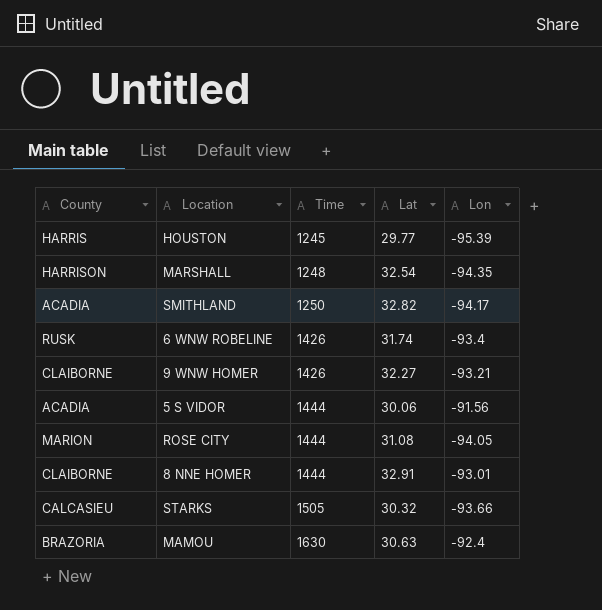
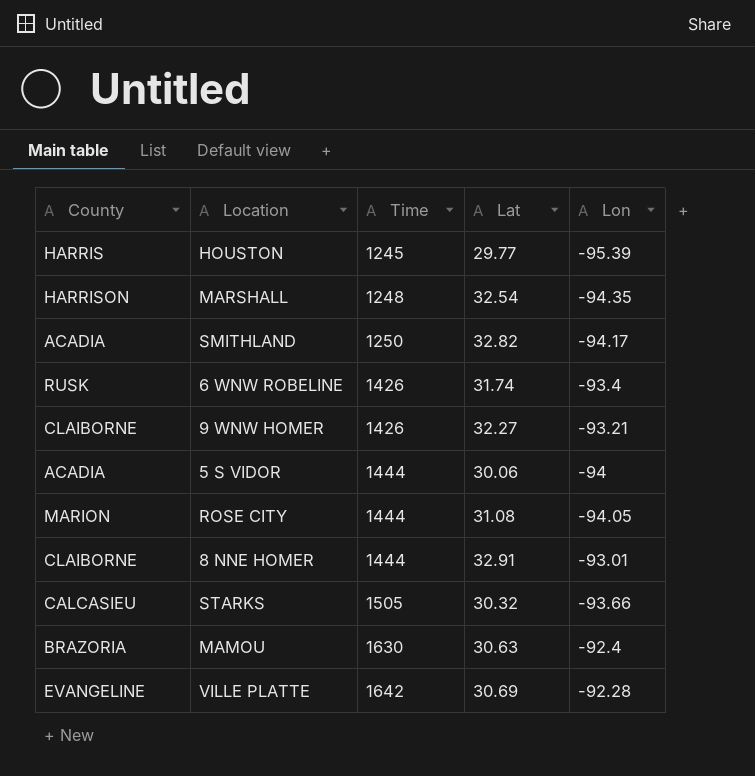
5 S VIDOR | Lon: -91.56 -> -94
row VILLE PLATTE: none -> EVANGELINE | 1642 | 30.69 | -92.28

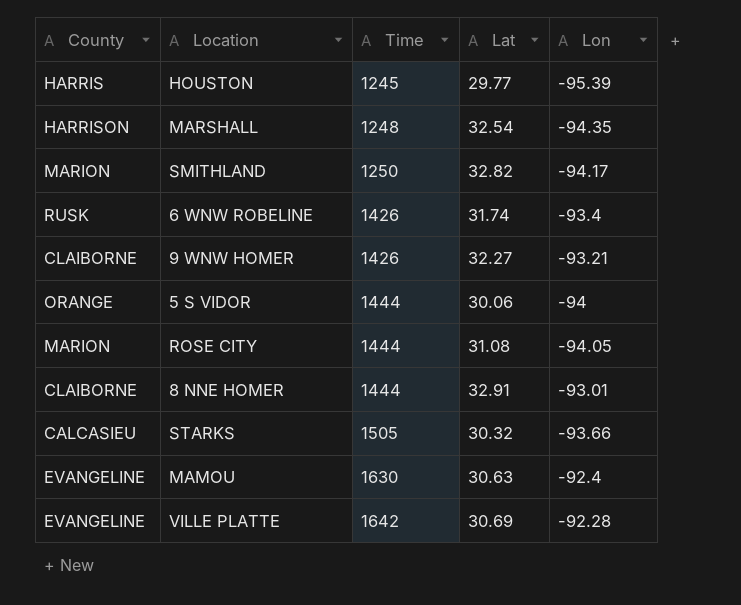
SMITHLAND | County: ACADIA -> MARION
5 S VIDOR | County: ACADIA -> ORANGE
MAMOU | County: BRAZORIA -> EVANGELINE

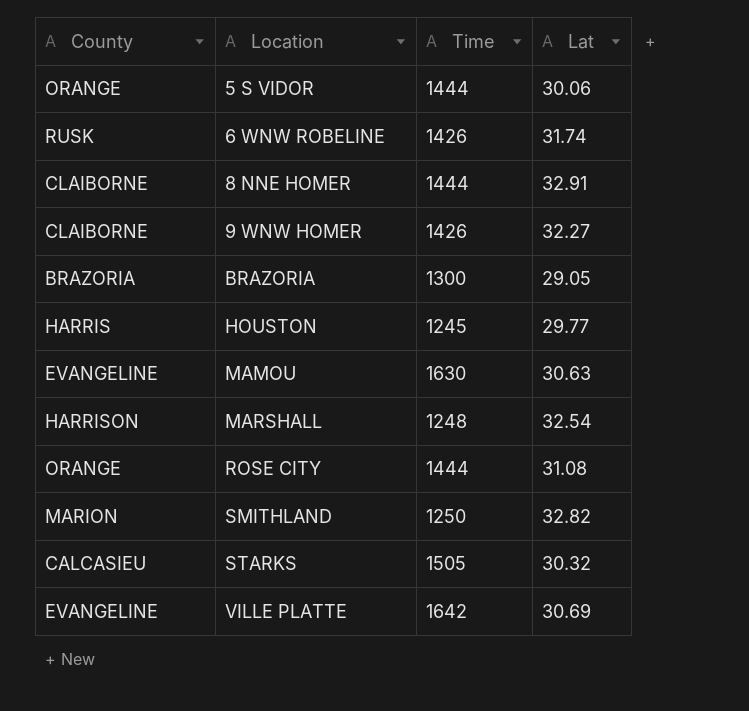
row order: Time ascending -> Location ascending
column Lon | position: 5 -> none
row BRAZORIA: none -> BRAZORIA | 1300 | 29.05
ROSE CITY | County: MARION -> ORANGE

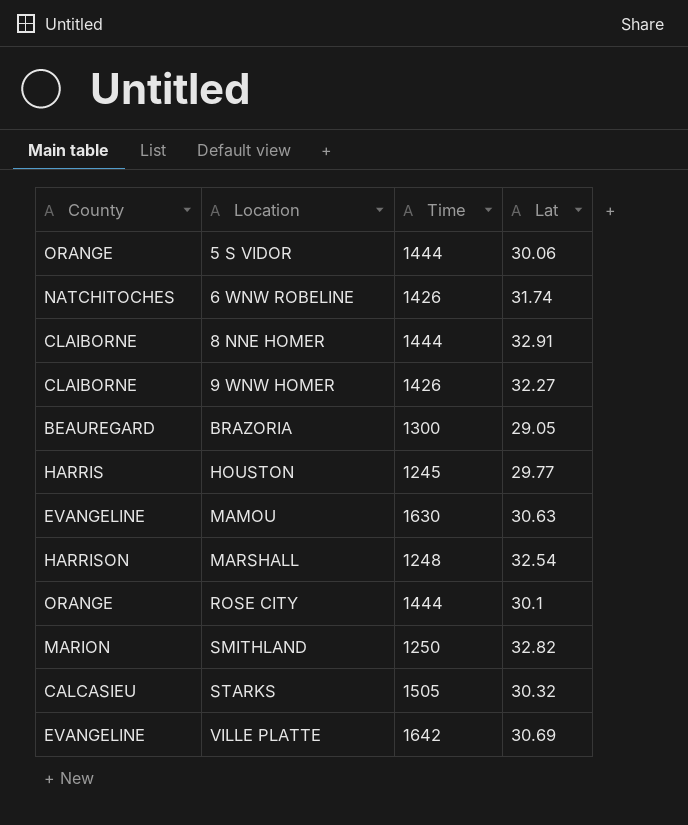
6 WNW ROBELINE | County: RUSK -> NATCHITOCHES
BRAZORIA | County: BRAZORIA -> BEAUREGARD
ROSE CITY | Lat: 31.08 -> 30.1

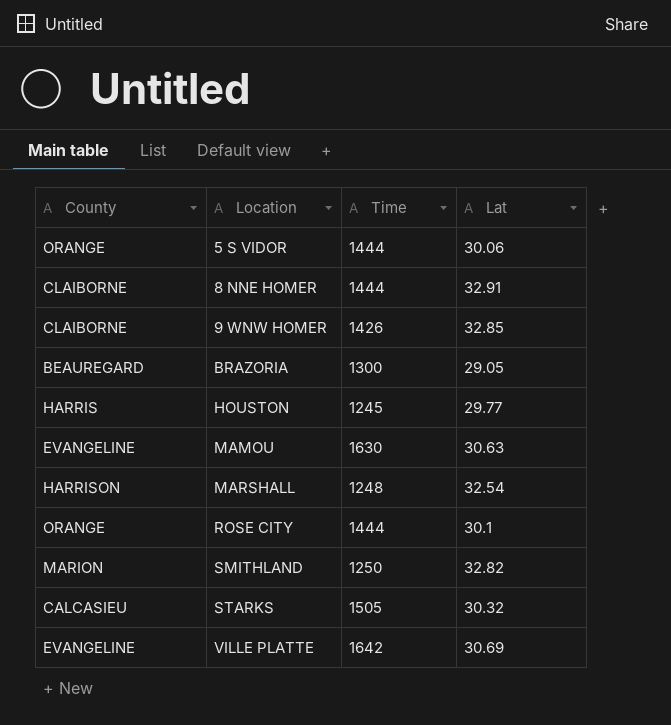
row 6 WNW ROBELINE: NATCHITOCHES | 1426 | 31.74 -> none
9 WNW HOMER | Lat: 32.27 -> 32.85

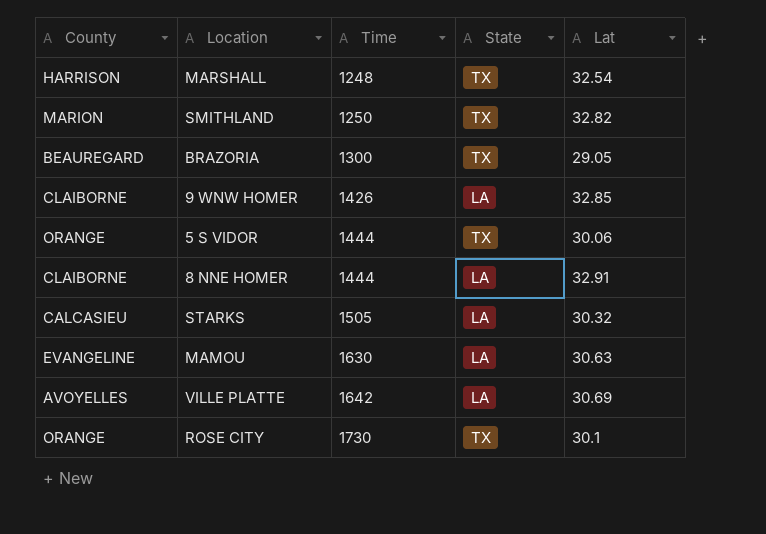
row order: Location ascending -> Time ascending
column State | position: none -> 4
row HOUSTON: HARRIS | 1245 | 29.77 -> none
VILLE PLATTE | County: EVANGELINE -> AVOYELLES
ROSE CITY | Time: 1444 -> 1730

